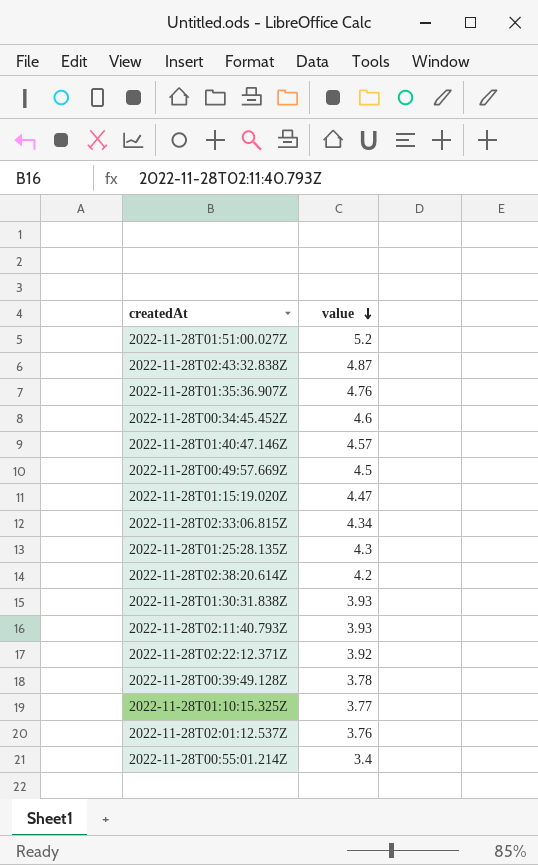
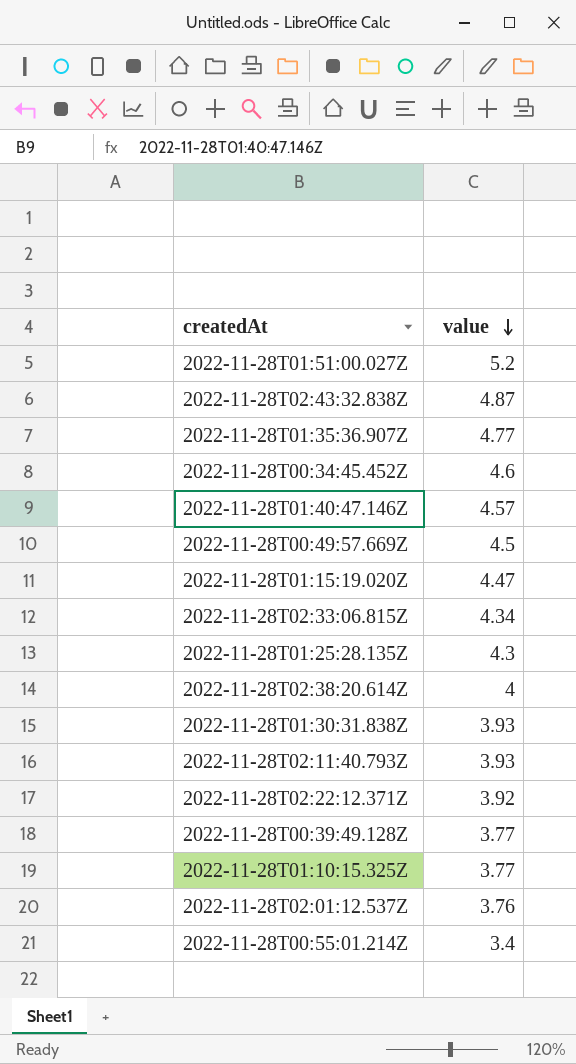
2022-11-28T01:35:36.907Z | value: 4.76 -> 4.77
2022-11-28T02:38:20.614Z | value: 4.2 -> 4
2022-11-28T00:39:49.128Z | value: 3.78 -> 3.77

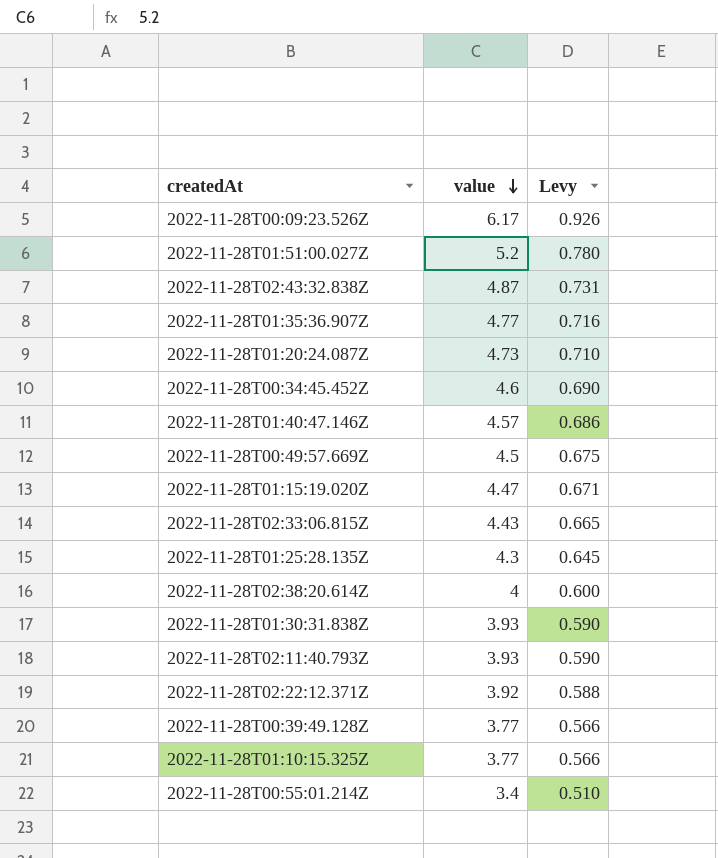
column Levy | formula: none -> [value] * 0.15
row 2022-11-28T02:01:12.537Z: 3.76 -> none
row 2022-11-28T00:09:23.526Z: none -> 6.17 | 0.926
row 2022-11-28T01:20:24.087Z: none -> 4.73 | 0.710
2022-11-28T02:33:06.815Z | value: 4.34 -> 4.43

